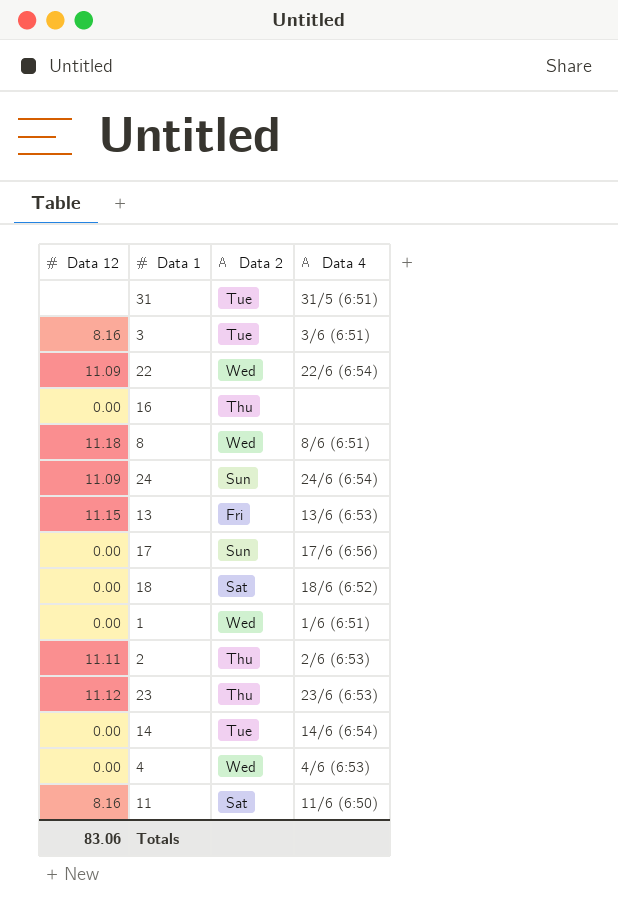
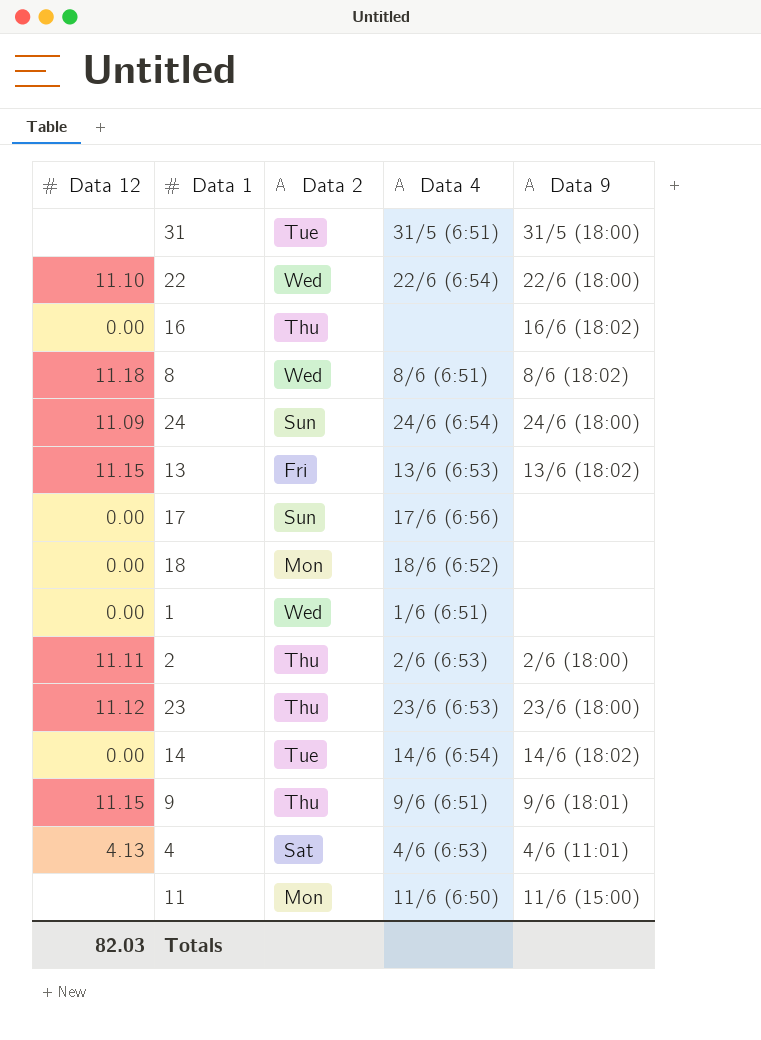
column Data 9 | position: none -> 5
row 3: 8.16 | Tue | 3/6 (6:51) -> none
22 | Data 12: 11.09 -> 11.10
18 | Data 2: Sat -> Mon
row 9: none -> 11.15 | Thu | 9/6 (6:51) | 9/6 (18:01)
4 | Data 12: 0.00 -> 4.13
4 | Data 2: Wed -> Sat
11 | Data 12: 8.16 -> none
11 | Data 2: Sat -> Mon
Totals | Data 12: 83.06 -> 82.03

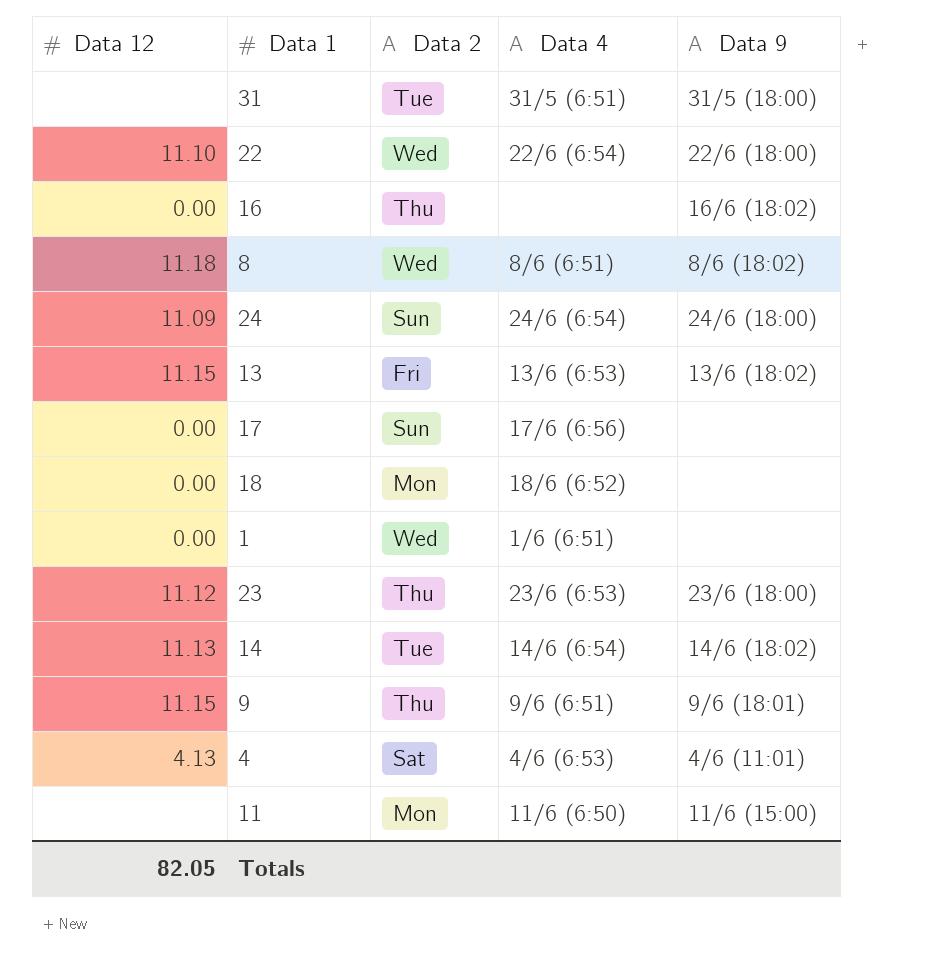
row 2: 11.11 | Thu | 2/6 (6:53) | 2/6 (18:00) -> none
14 | Data 12: 0.00 -> 11.13
Totals | Data 12: 82.03 -> 82.05

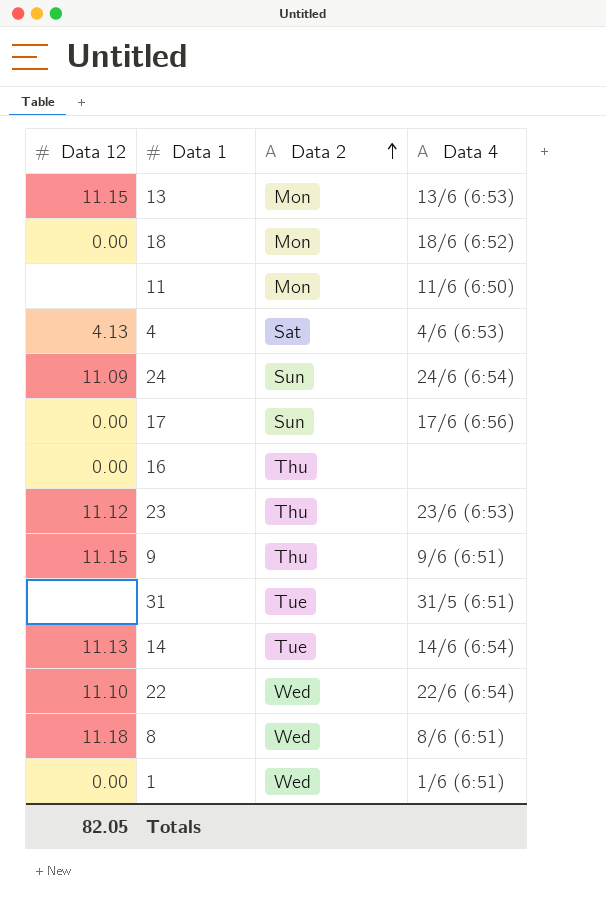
row order: none -> Data 2 ascending
column Data 9 | position: 5 -> none
13 | Data 2: Fri -> Mon

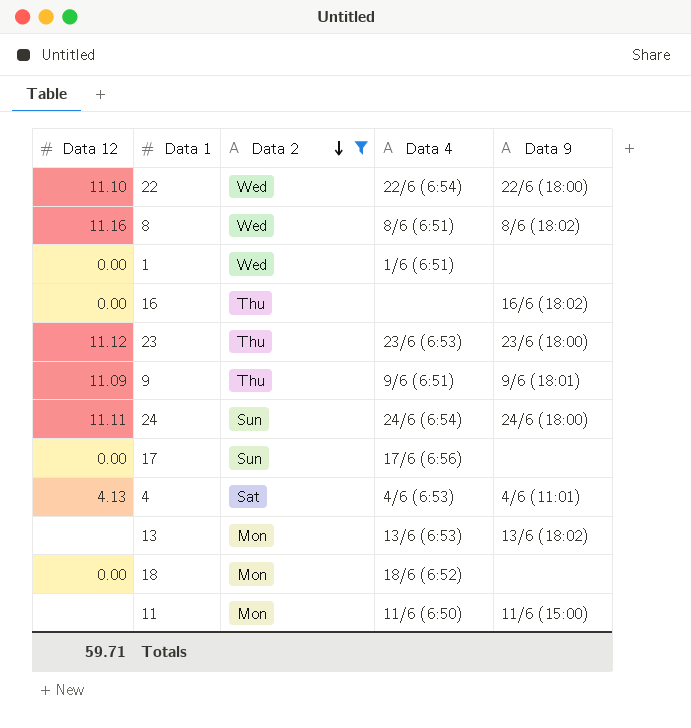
filter: none -> Data 2 != Tue
row order: Data 2 ascending -> Data 2 descending
column Data 9 | position: none -> 5
8 | Data 12: 11.18 -> 11.16
9 | Data 12: 11.15 -> 11.09
24 | Data 12: 11.09 -> 11.11
13 | Data 12: 11.15 -> none
Totals | Data 12: 82.05 -> 59.71

